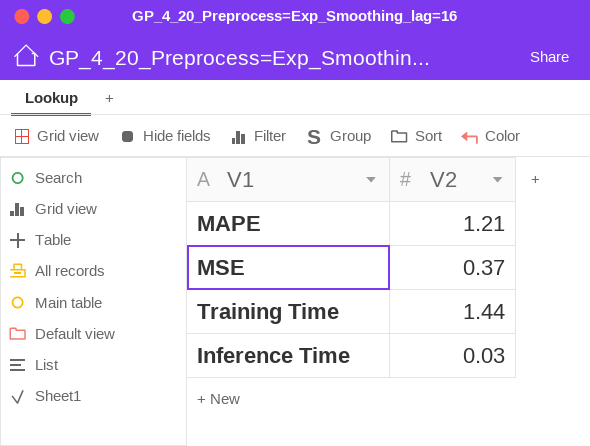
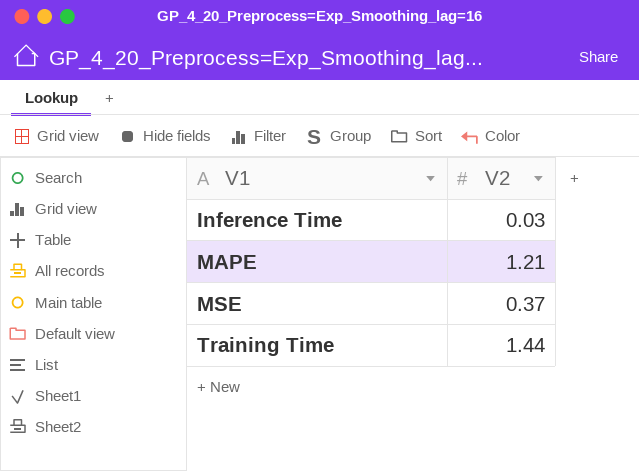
row order: none -> V1 ascending

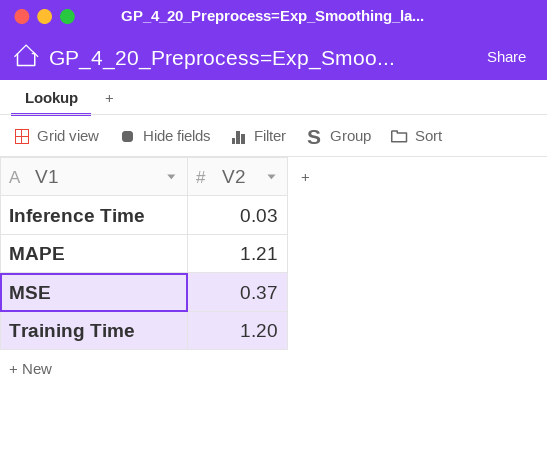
Training Time | V2: 1.44 -> 1.20

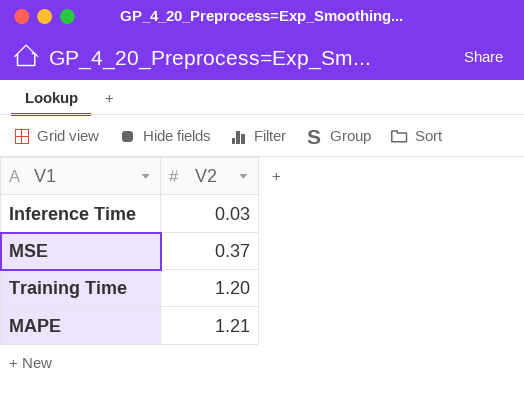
row order: V1 ascending -> V2 ascending

